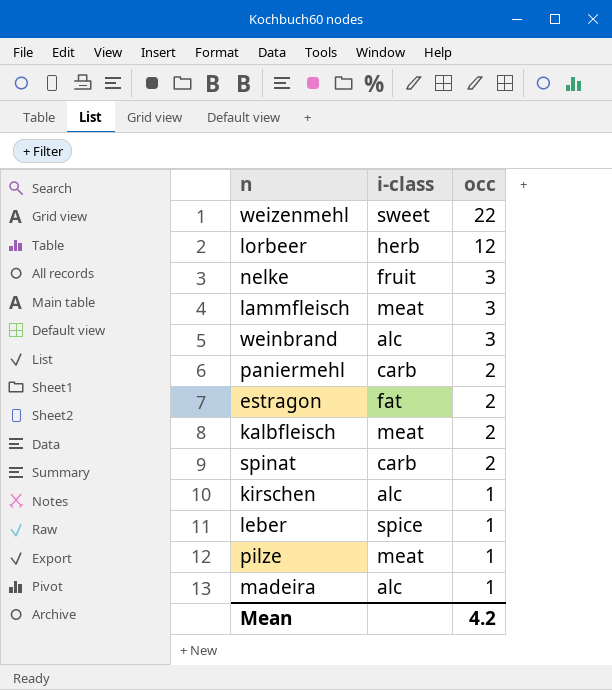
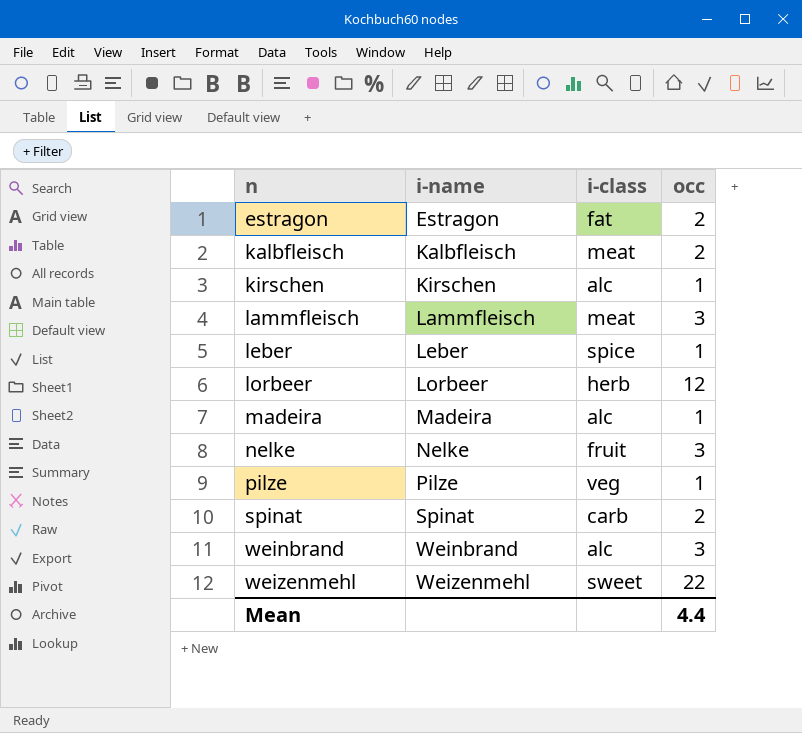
row order: occ descending -> n ascending
column i-name | position: none -> 2
row paniermehl: carb | 2 -> none
pilze | i-class: meat -> veg
Mean | occ: 4.2 -> 4.4

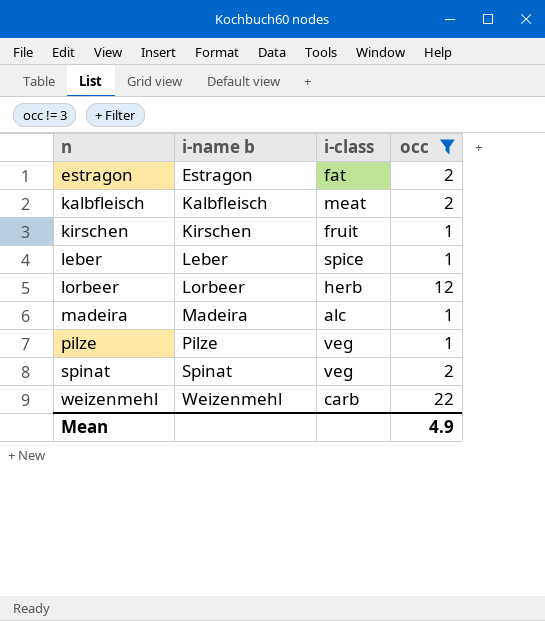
filter: none -> occ != 3
column name: i-name -> i-name b
kirschen | i-class: alc -> fruit
spinat | i-class: carb -> veg
weizenmehl | i-class: sweet -> carb
Mean | occ: 4.4 -> 4.9

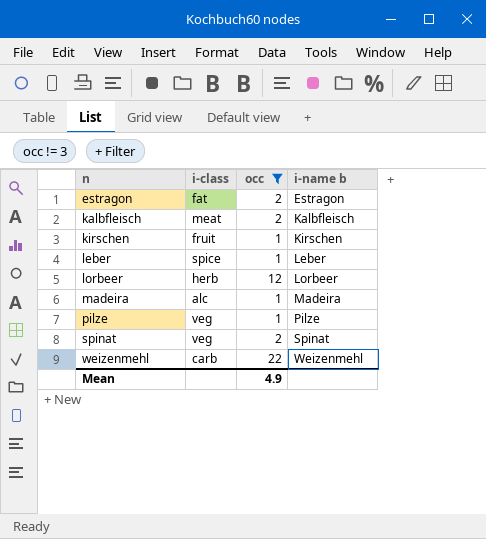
column i-name b | position: 2 -> 4

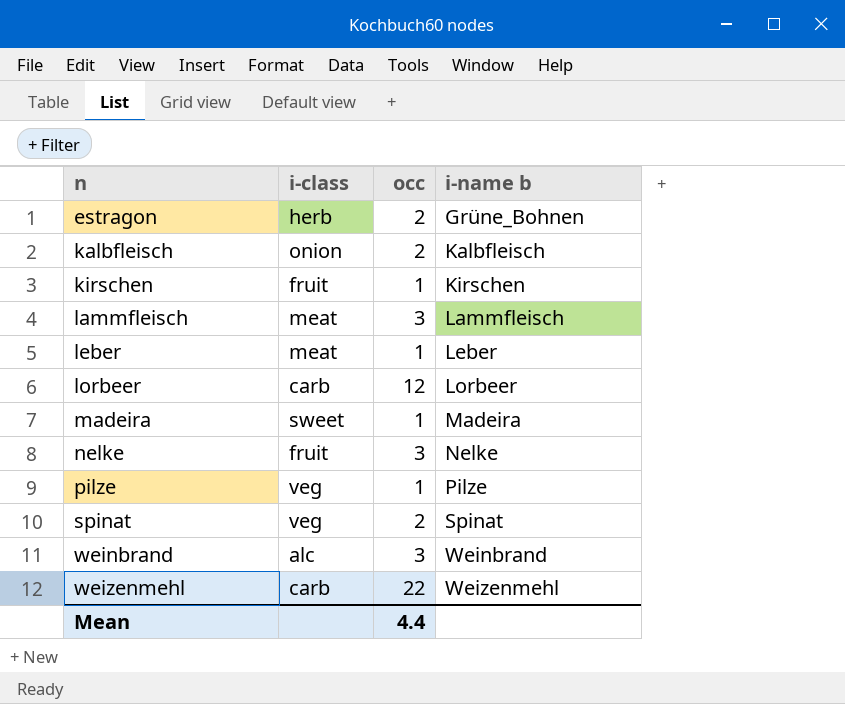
filter: occ != 3 -> none
estragon | i-class: fat -> herb
estragon | i-name b: Estragon -> Grüne_Bohnen
kalbfleisch | i-class: meat -> onion
leber | i-class: spice -> meat
lorbeer | i-class: herb -> carb
madeira | i-class: alc -> sweet
Mean | occ: 4.9 -> 4.4

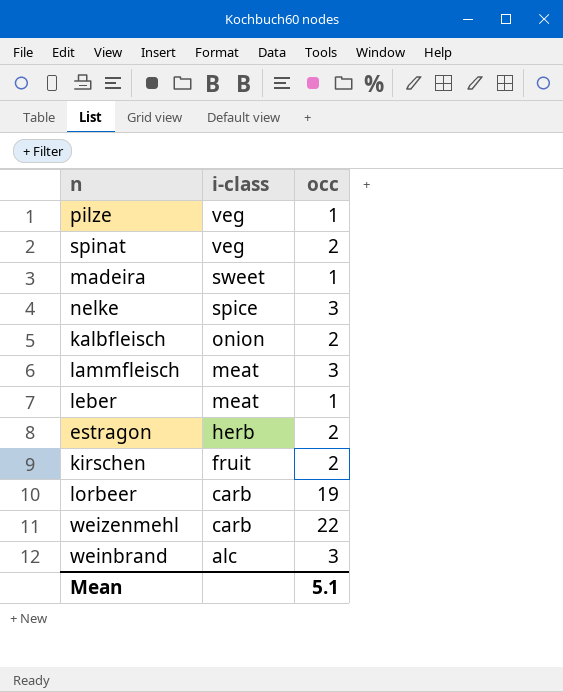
row order: n ascending -> i-class descending
column i-name b | position: 4 -> none
nelke | i-class: fruit -> spice
kirschen | occ: 1 -> 2
lorbeer | occ: 12 -> 19
Mean | occ: 4.4 -> 5.1

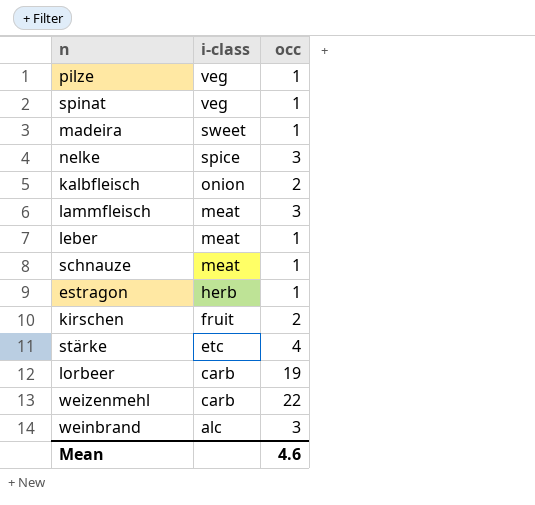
spinat | occ: 2 -> 1
row schnauze: none -> meat | 1
estragon | occ: 2 -> 1
row stärke: none -> etc | 4
Mean | occ: 5.1 -> 4.6

